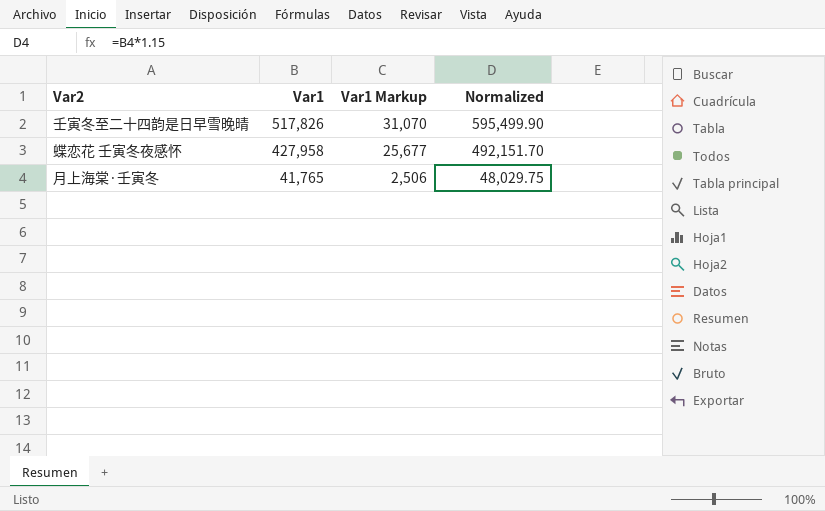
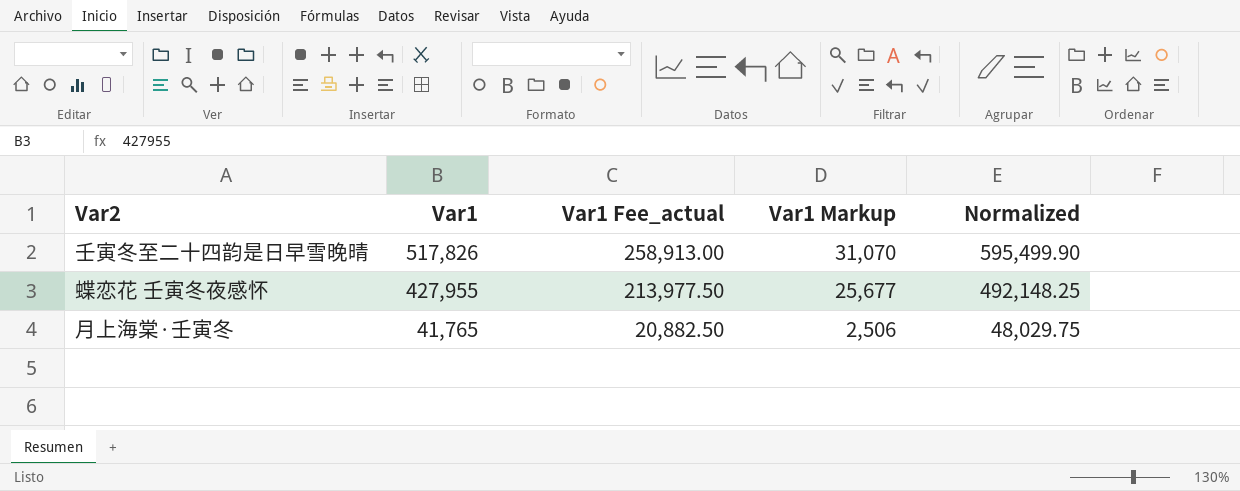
column Var1 Fee_actual | formula: none -> [Var1] * 0.5
蝶恋花 壬寅冬夜感怀 | Var1: 427,958 -> 427,955
蝶恋花 壬寅冬夜感怀 | Normalized: 492,151.70 -> 492,148.25

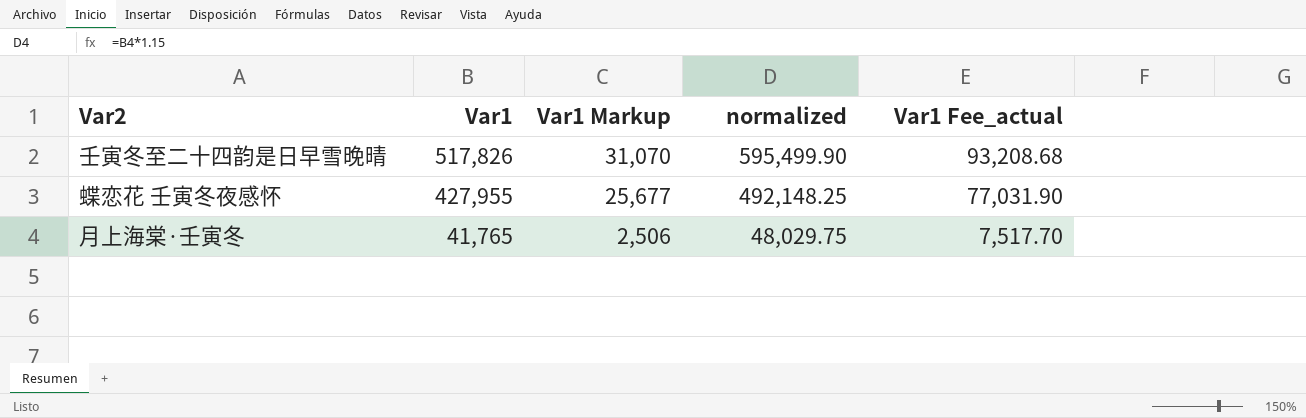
column name: Normalized -> normalized
column Var1 Fee_actual | formula: [Var1] * 0.5 -> [Var1] * 0.18
column Var1 Fee_actual | position: 3 -> 5

